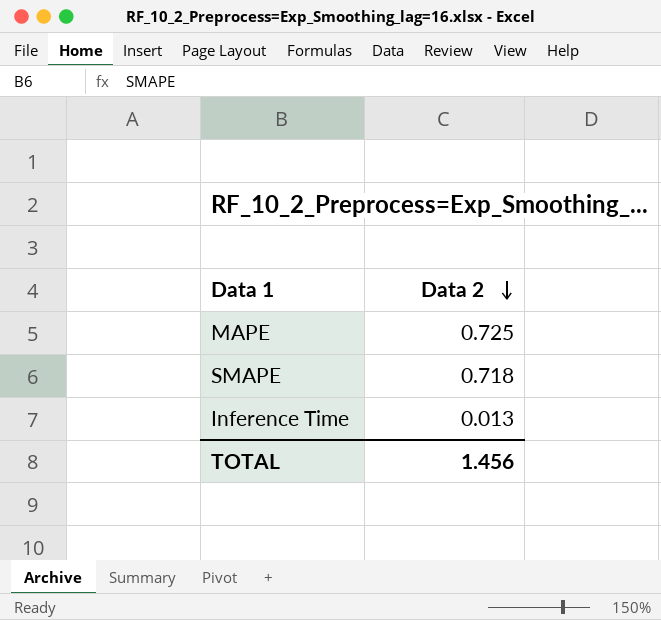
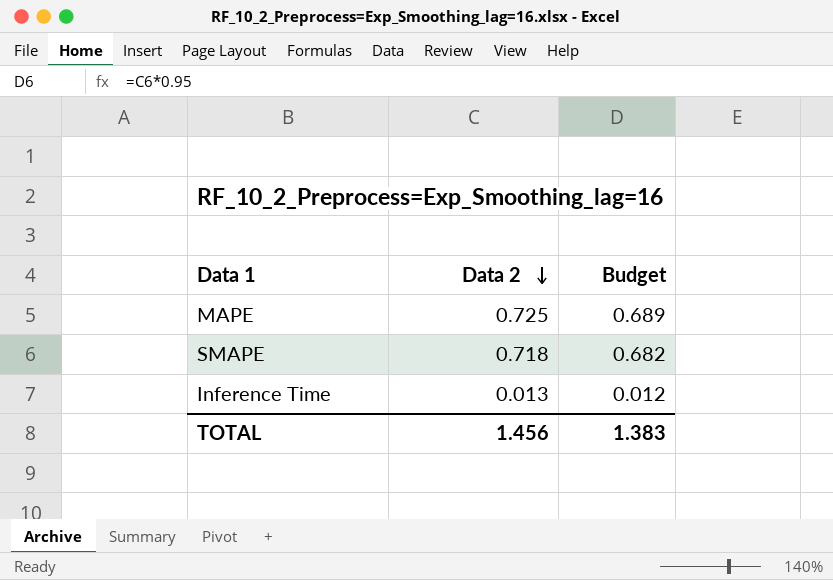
column Budget | formula: none -> [Data 2] * 0.95

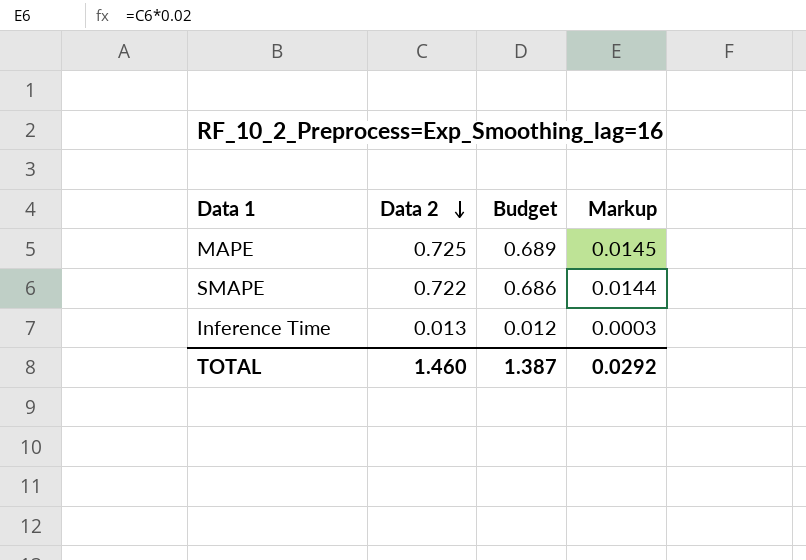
column Markup | formula: none -> [Data 2] * 0.02
SMAPE | Data 2: 0.718 -> 0.722
SMAPE | Budget: 0.682 -> 0.686
TOTAL | Data 2: 1.456 -> 1.460
TOTAL | Budget: 1.383 -> 1.387

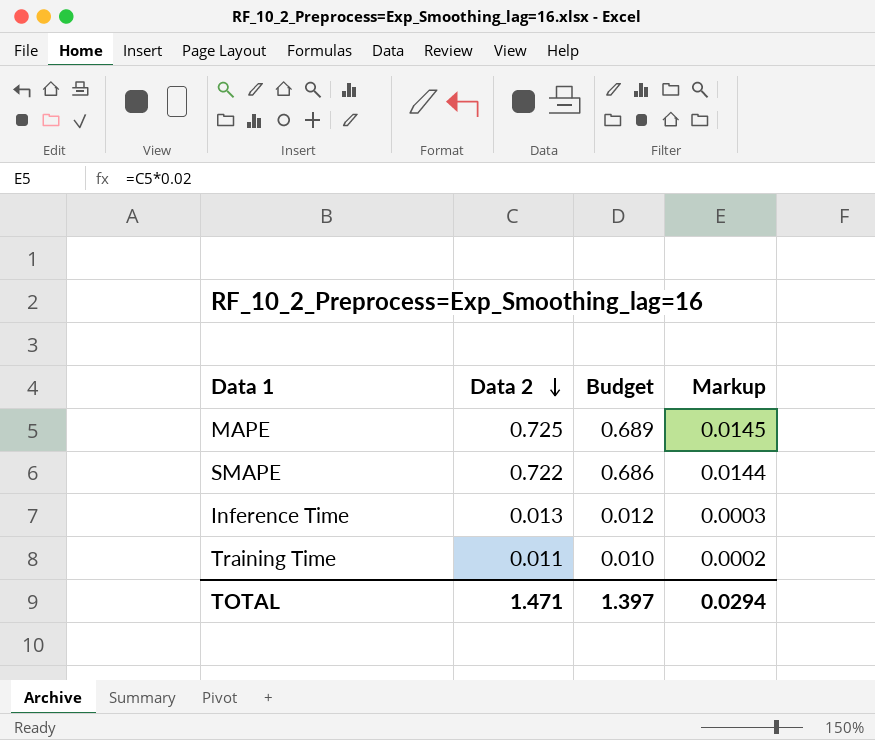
row Training Time: none -> 0.011 | 0.010 | 0.0002
TOTAL | Data 2: 1.460 -> 1.471
TOTAL | Budget: 1.387 -> 1.397
TOTAL | Markup: 0.0292 -> 0.0294

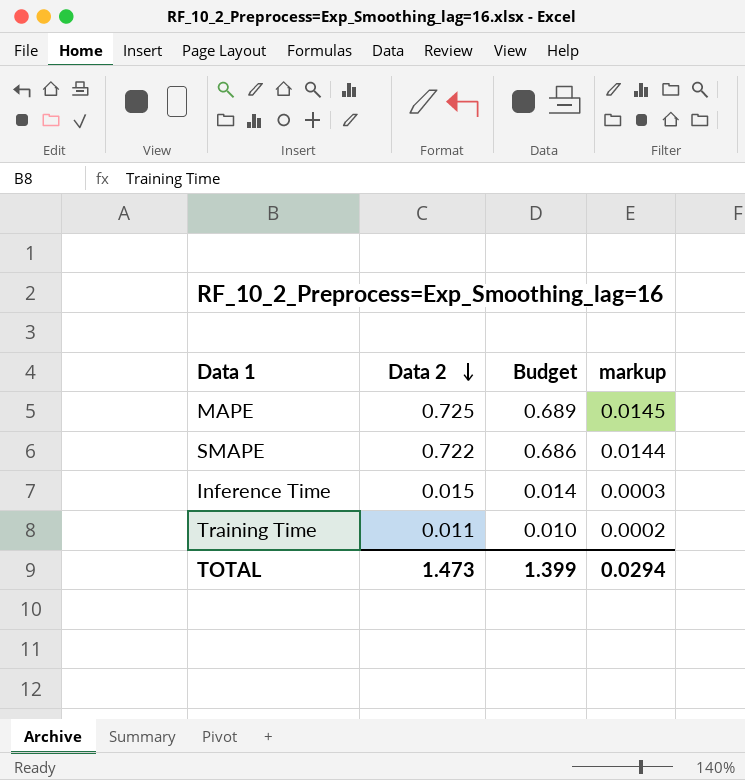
column name: Markup -> markup
Inference Time | Data 2: 0.013 -> 0.015
Inference Time | Budget: 0.012 -> 0.014
TOTAL | Data 2: 1.471 -> 1.473
TOTAL | Budget: 1.397 -> 1.399

